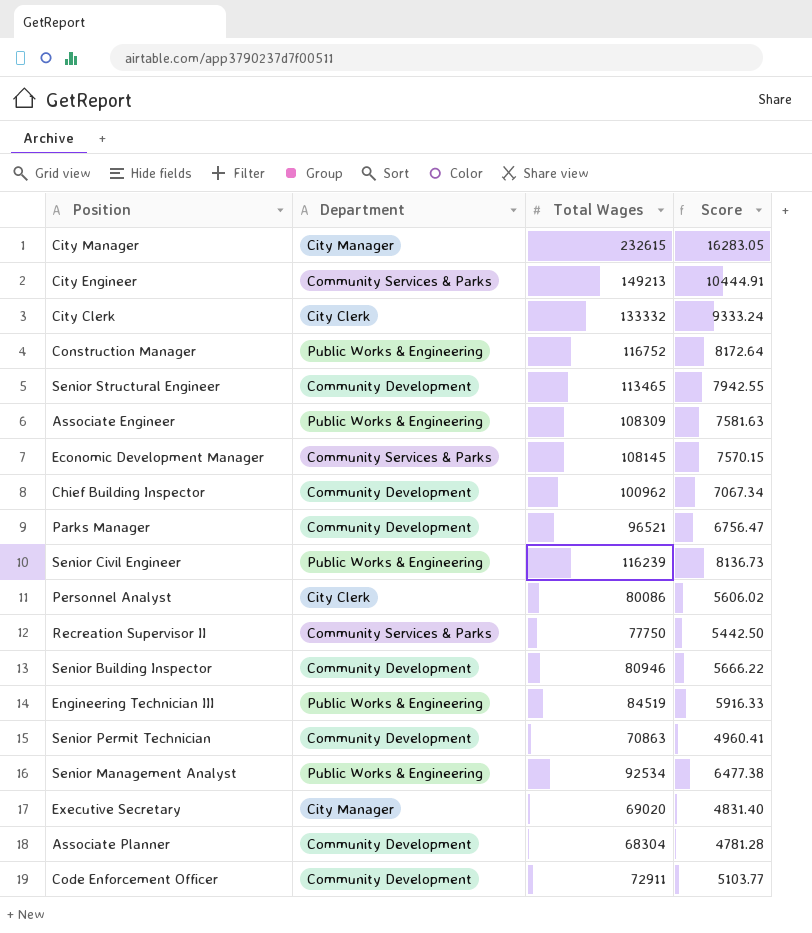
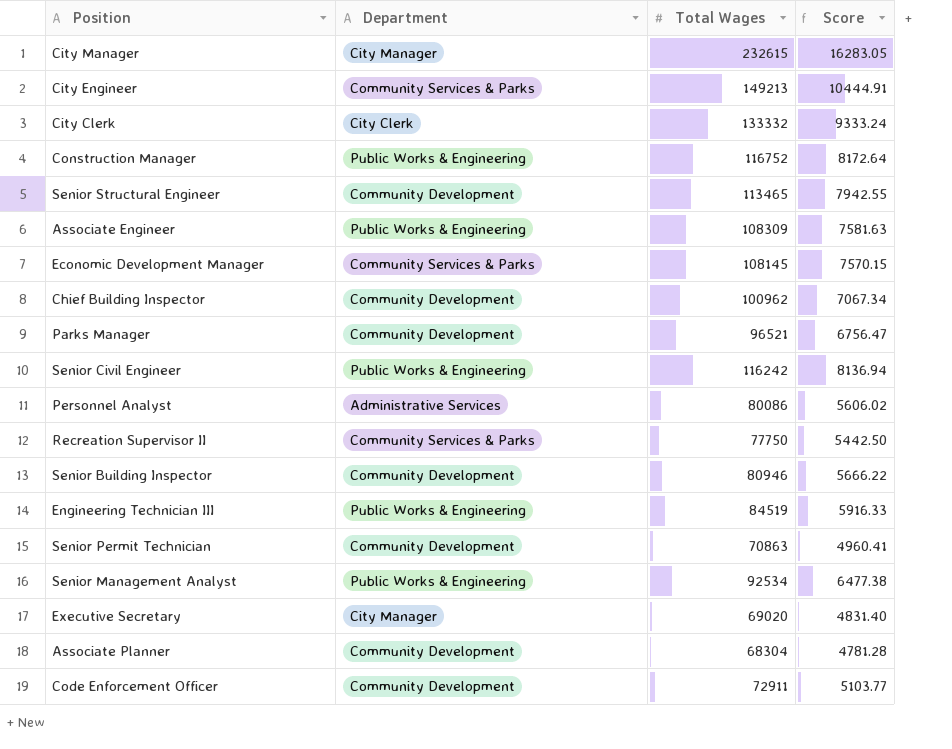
Senior Civil Engineer | Total Wages: 116239 -> 116242
Senior Civil Engineer | Score: 8136.73 -> 8136.94
Personnel Analyst | Department: City Clerk -> Administrative Services

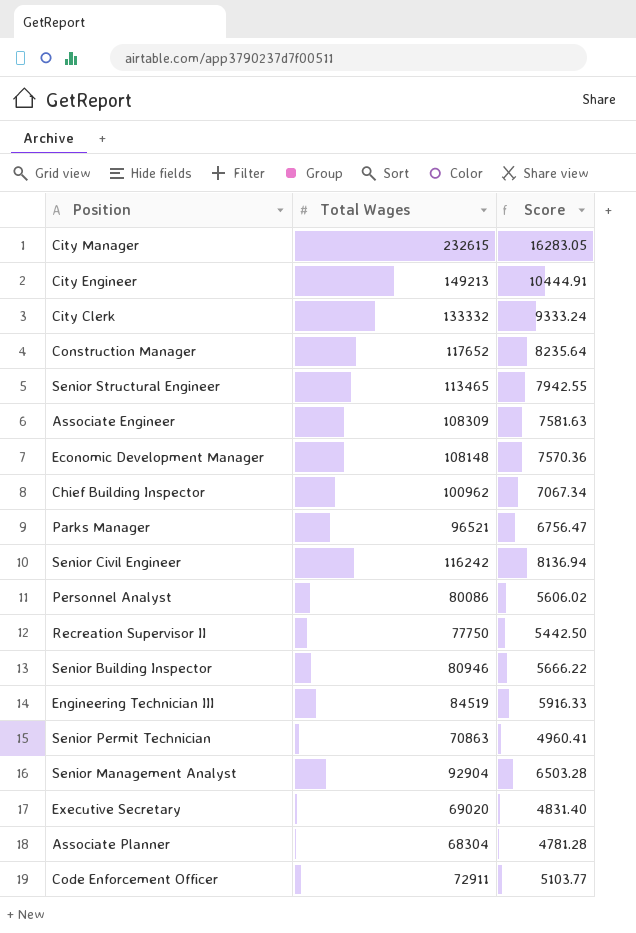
column Department | position: 2 -> none
Construction Manager | Total Wages: 116752 -> 117652
Construction Manager | Score: 8172.64 -> 8235.64
Economic Development Manager | Total Wages: 108145 -> 108148
Economic Development Manager | Score: 7570.15 -> 7570.36
Senior Management Analyst | Total Wages: 92534 -> 92904
Senior Management Analyst | Score: 6477.38 -> 6503.28

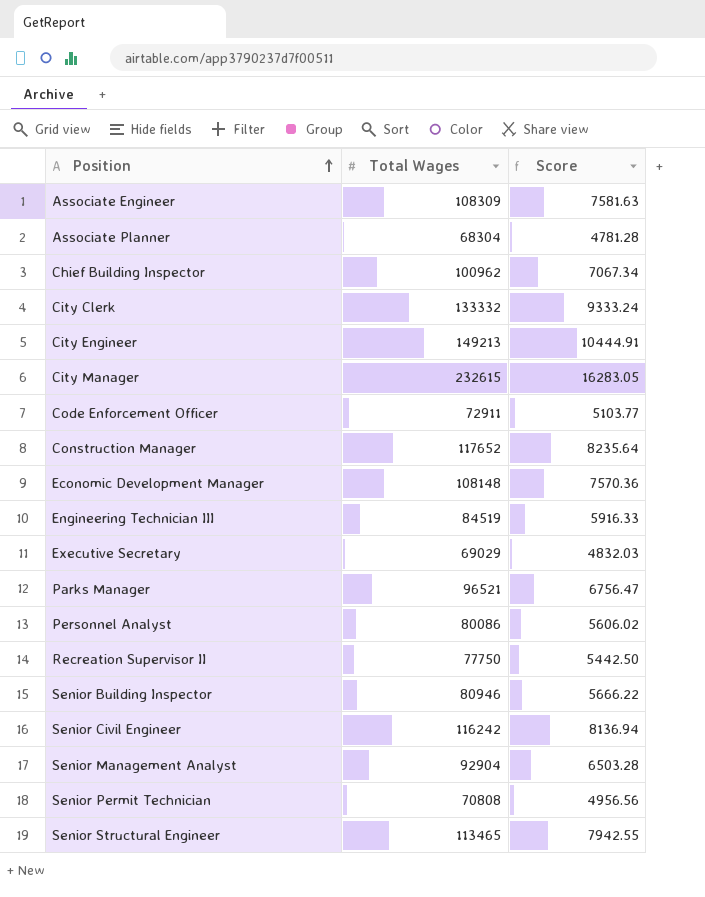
row order: none -> Position ascending
Executive Secretary | Total Wages: 69020 -> 69029
Executive Secretary | Score: 4831.40 -> 4832.03
Senior Permit Technician | Total Wages: 70863 -> 70808
Senior Permit Technician | Score: 4960.41 -> 4956.56

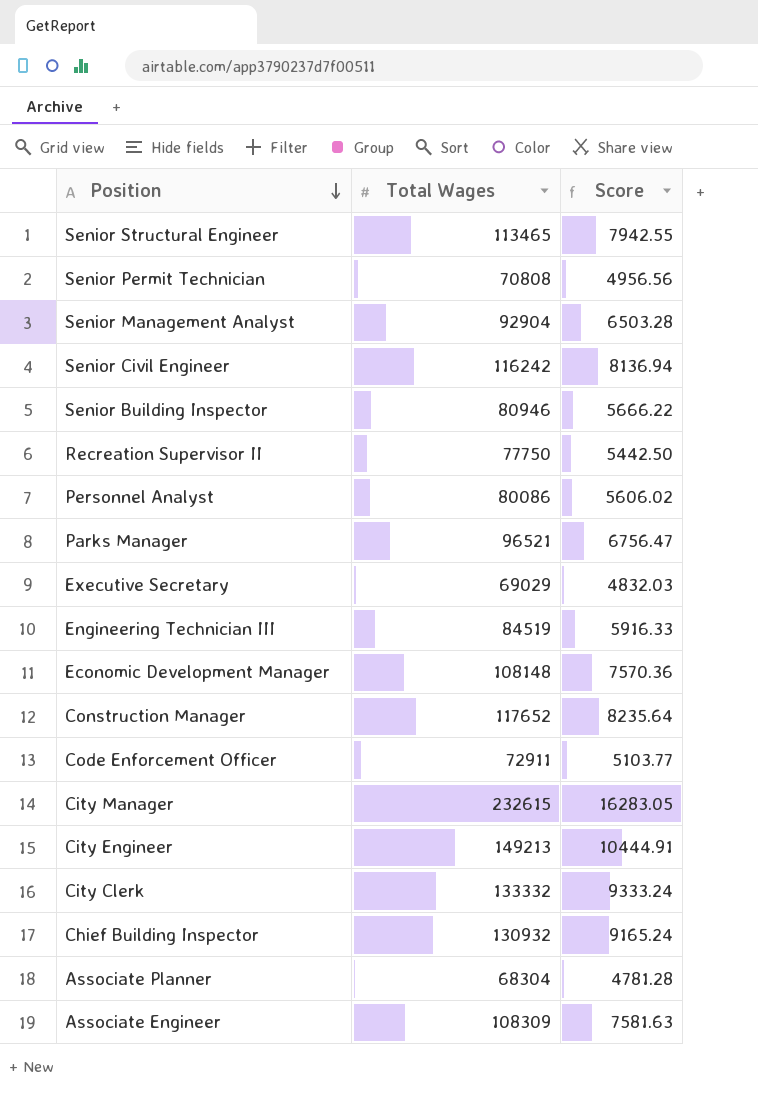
row order: Position ascending -> Position descending
Chief Building Inspector | Total Wages: 100962 -> 130932
Chief Building Inspector | Score: 7067.34 -> 9165.24

